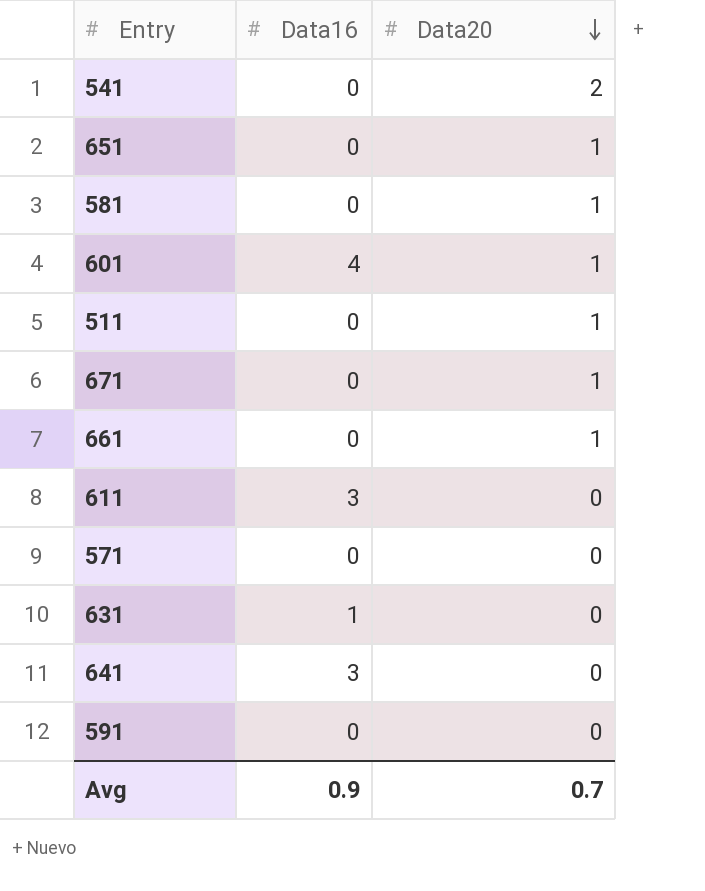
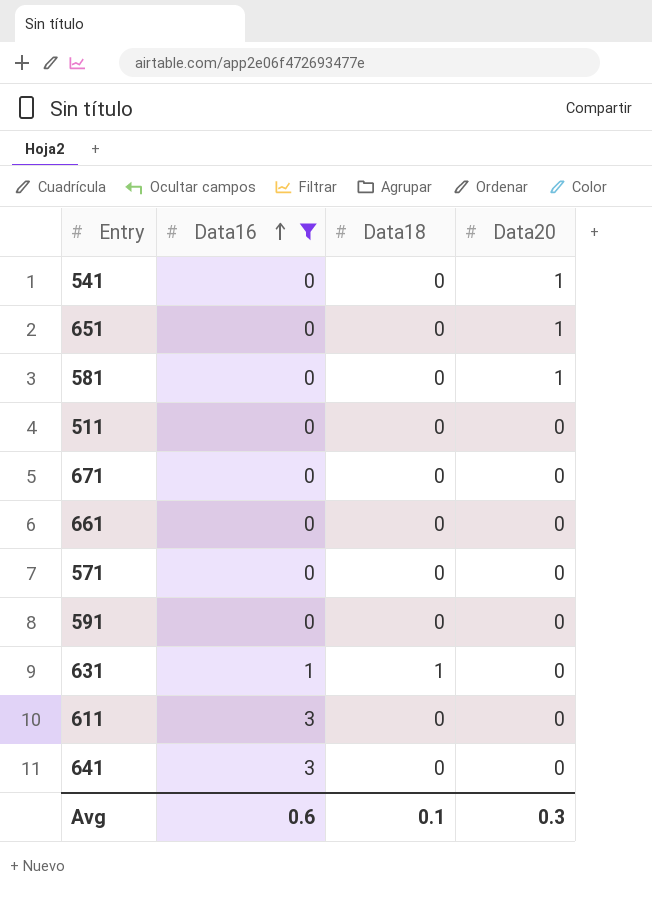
filter: none -> Data16 != 4
row order: Data20 descending -> Data16 ascending
column Data18 | position: none -> 3
541 | Data20: 2 -> 1
511 | Data20: 1 -> 0
671 | Data20: 1 -> 0
661 | Data20: 1 -> 0
Avg | Data16: 0.9 -> 0.6
Avg | Data20: 0.7 -> 0.3

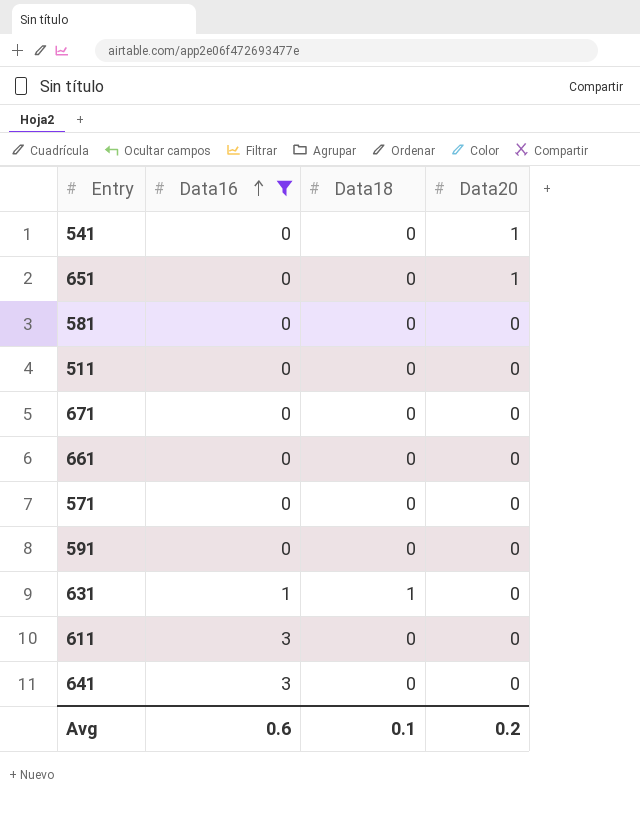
581 | Data20: 1 -> 0
Avg | Data20: 0.3 -> 0.2

